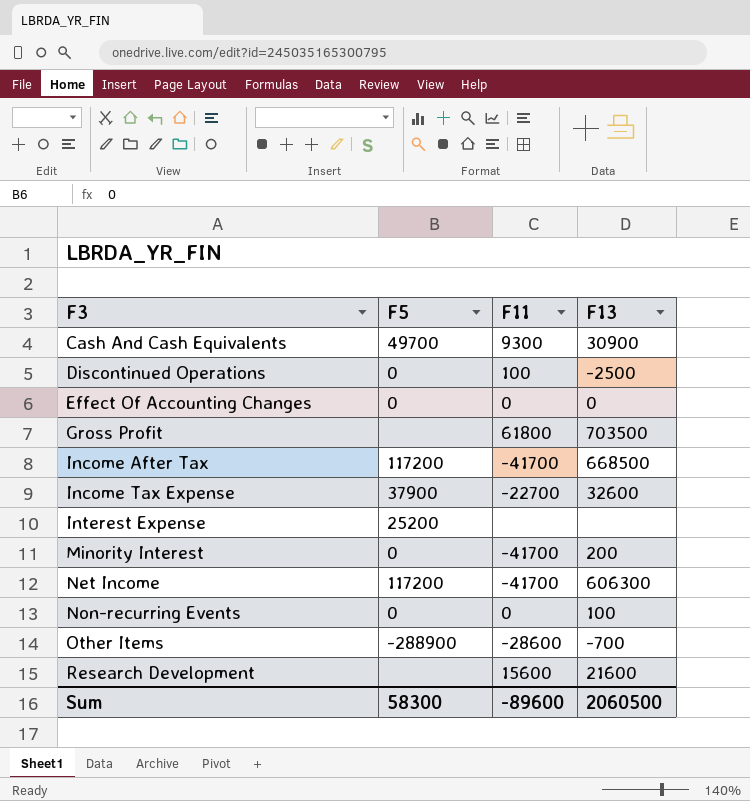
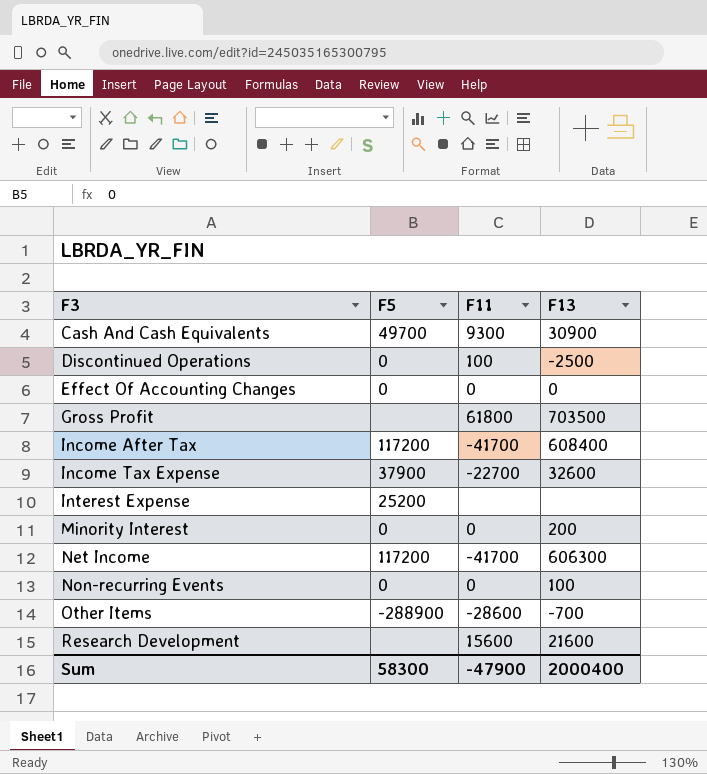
Income After Tax | F13: 668500 -> 608400
Minority Interest | F11: -41700 -> 0
Sum | F11: -89600 -> -47900
Sum | F13: 2060500 -> 2000400

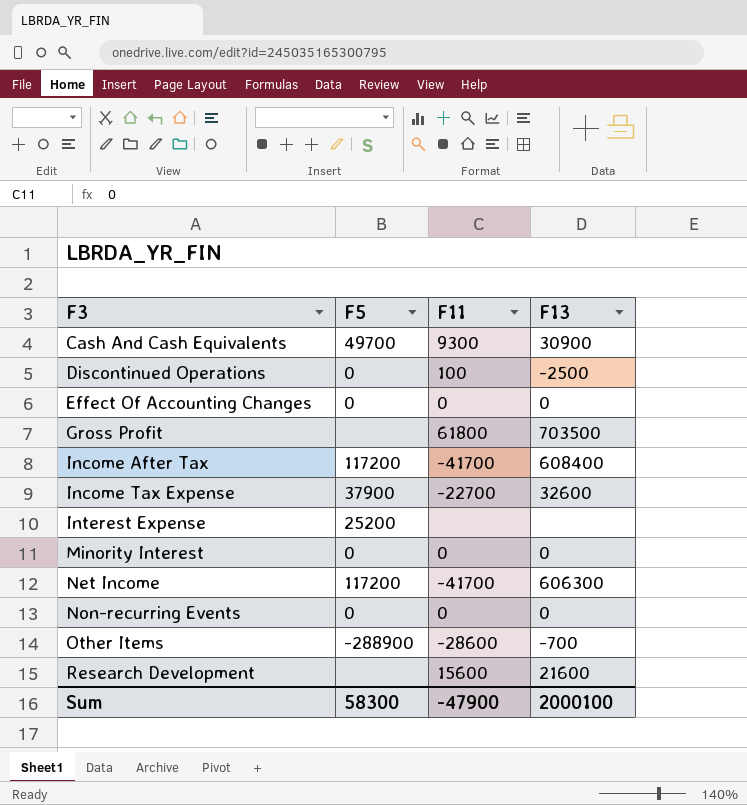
Minority Interest | F13: 200 -> 0
Non-recurring Events | F13: 100 -> 0
Sum | F13: 2000400 -> 2000100

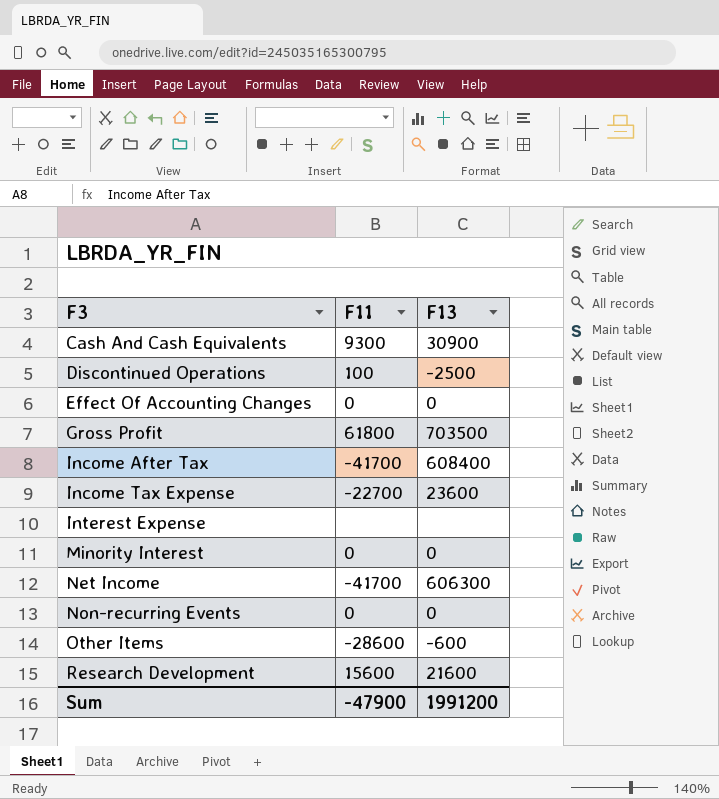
column F5 | position: 2 -> none
Income Tax Expense | F13: 32600 -> 23600
Other Items | F13: -700 -> -600
Sum | F13: 2000100 -> 1991200

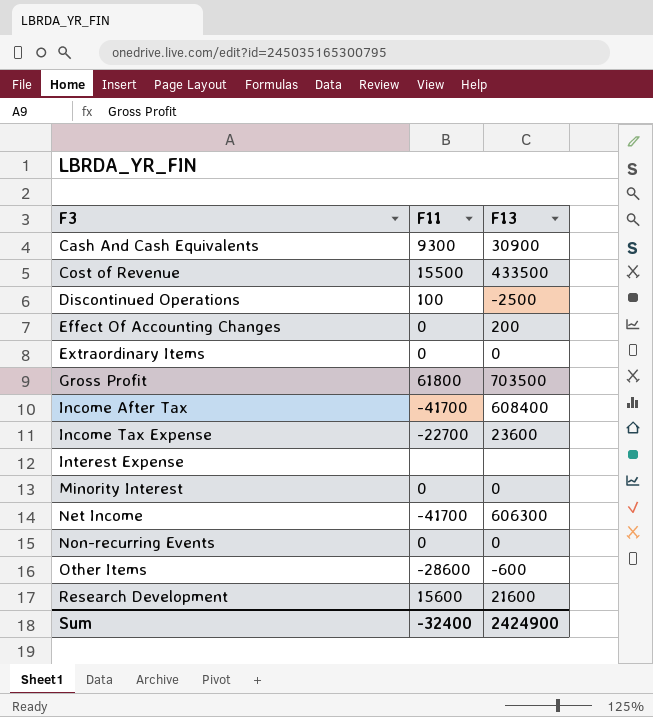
row Cost of Revenue: none -> 15500 | 433500
Effect Of Accounting Changes | F13: 0 -> 200
row Extraordinary Items: none -> 0 | 0
Sum | F11: -47900 -> -32400
Sum | F13: 1991200 -> 2424900

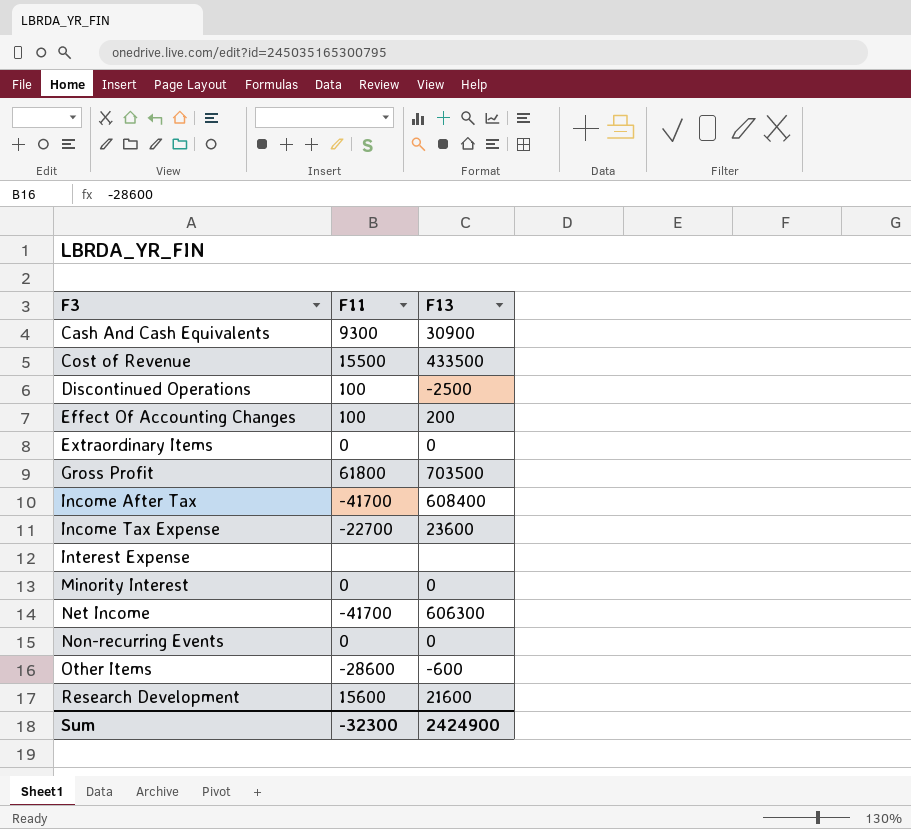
Effect Of Accounting Changes | F11: 0 -> 100
Sum | F11: -32400 -> -32300

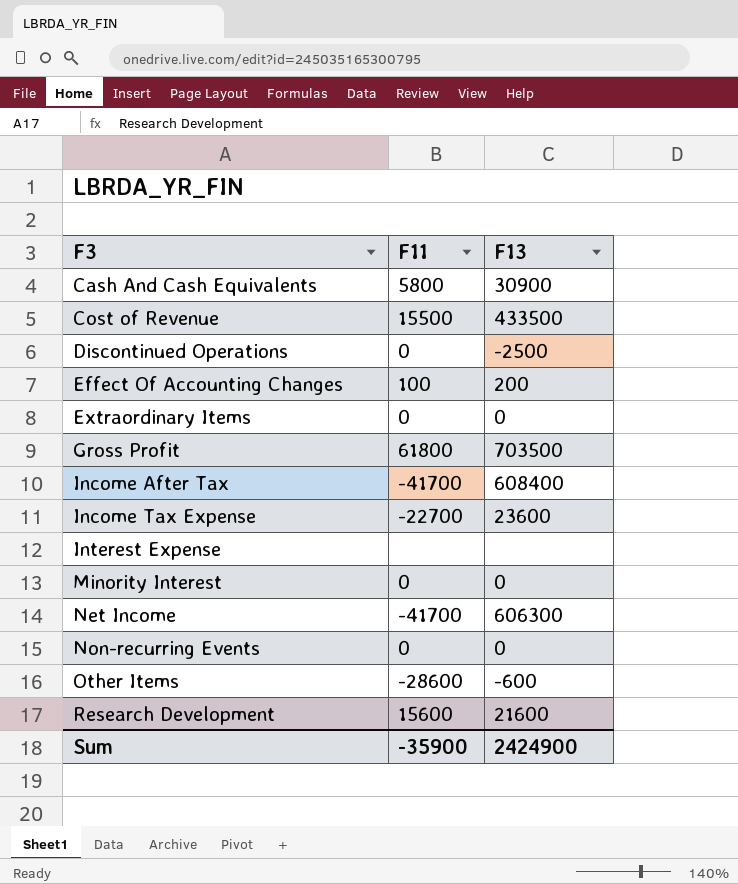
Cash And Cash Equivalents | F11: 9300 -> 5800
Discontinued Operations | F11: 100 -> 0
Sum | F11: -32300 -> -35900

